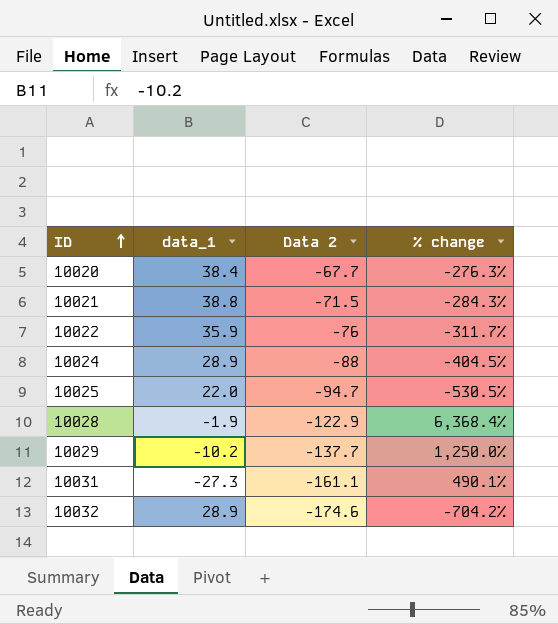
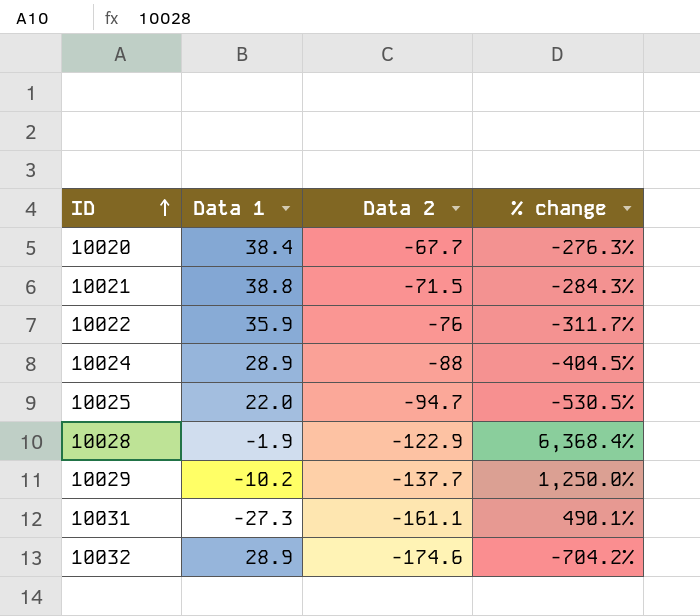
column name: data_1 -> Data 1

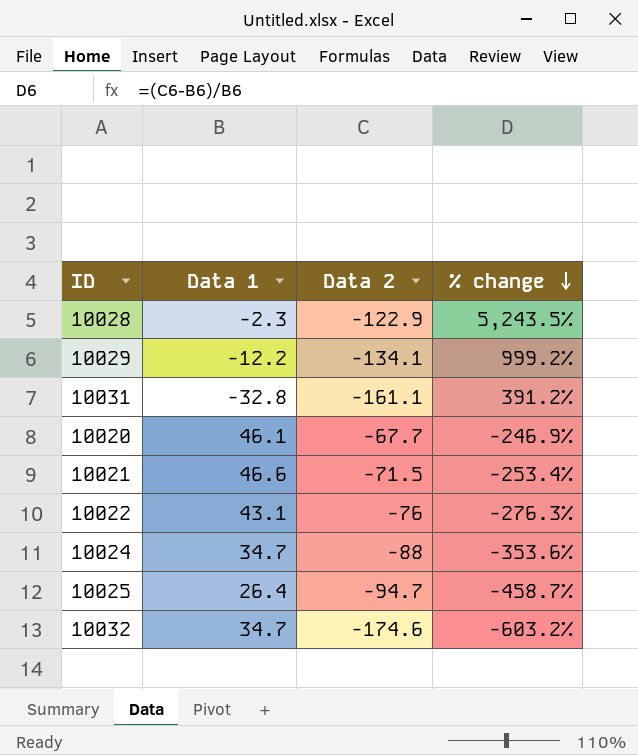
row order: ID ascending -> % change descending
10028 | Data 1: -1.9 -> -2.3
10028 | % change: 6,368.4% -> 5,243.5%
10029 | Data 1: -10.2 -> -12.2
10029 | Data 2: -137.7 -> -134.1
10029 | % change: 1,250.0% -> 999.2%
10031 | Data 1: -27.3 -> -32.8
10031 | % change: 490.1% -> 391.2%
10020 | Data 1: 38.4 -> 46.1
10020 | % change: -276.3% -> -246.9%
10021 | Data 1: 38.8 -> 46.6
10021 | % change: -284.3% -> -253.4%
10022 | Data 1: 35.9 -> 43.1
10022 | % change: -311.7% -> -276.3%
10024 | Data 1: 28.9 -> 34.7
10024 | % change: -404.5% -> -353.6%
10025 | Data 1: 22.0 -> 26.4
10025 | % change: -530.5% -> -458.7%
10032 | Data 1: 28.9 -> 34.7
10032 | % change: -704.2% -> -603.2%

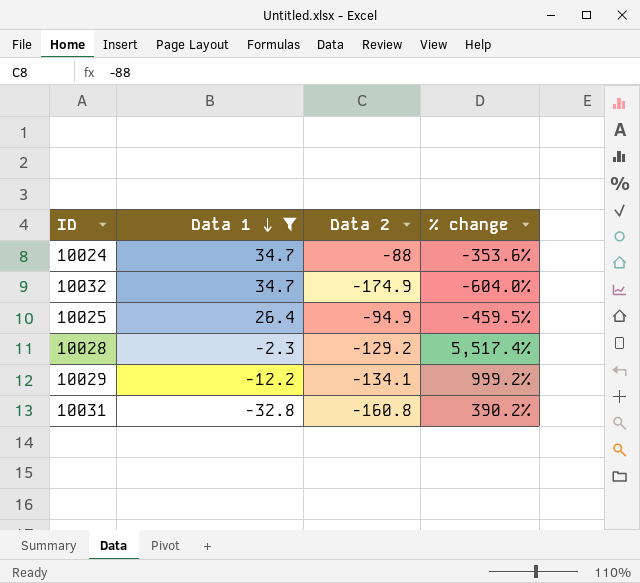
filter: none -> Data 1 <= 34.7
row order: % change descending -> Data 1 descending
10032 | Data 2: -174.6 -> -174.9
10032 | % change: -603.2% -> -604.0%
10025 | Data 2: -94.7 -> -94.9
10025 | % change: -458.7% -> -459.5%
10028 | Data 2: -122.9 -> -129.2
10028 | % change: 5,243.5% -> 5,517.4%
10031 | Data 2: -161.1 -> -160.8
10031 | % change: 391.2% -> 390.2%

